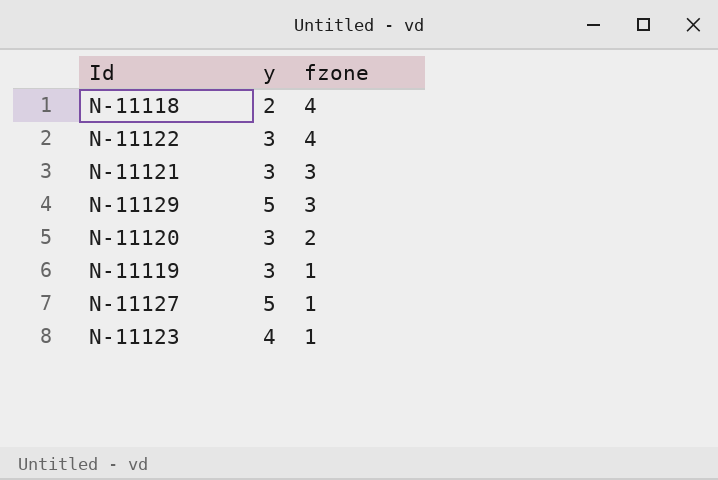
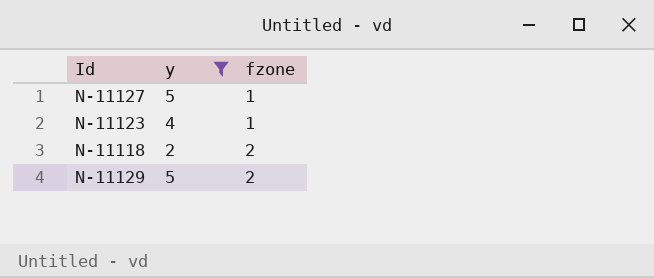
filter: none -> y != 3
row order: fzone descending -> fzone ascending
N-11118 | fzone: 4 -> 2
N-11129 | fzone: 3 -> 2

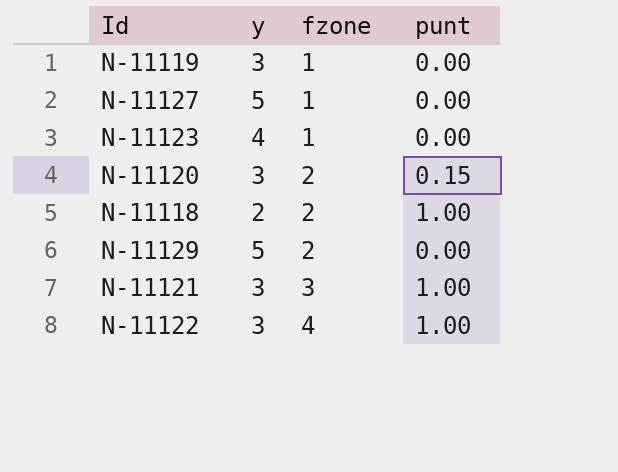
filter: y != 3 -> none
column punt | position: none -> 4

